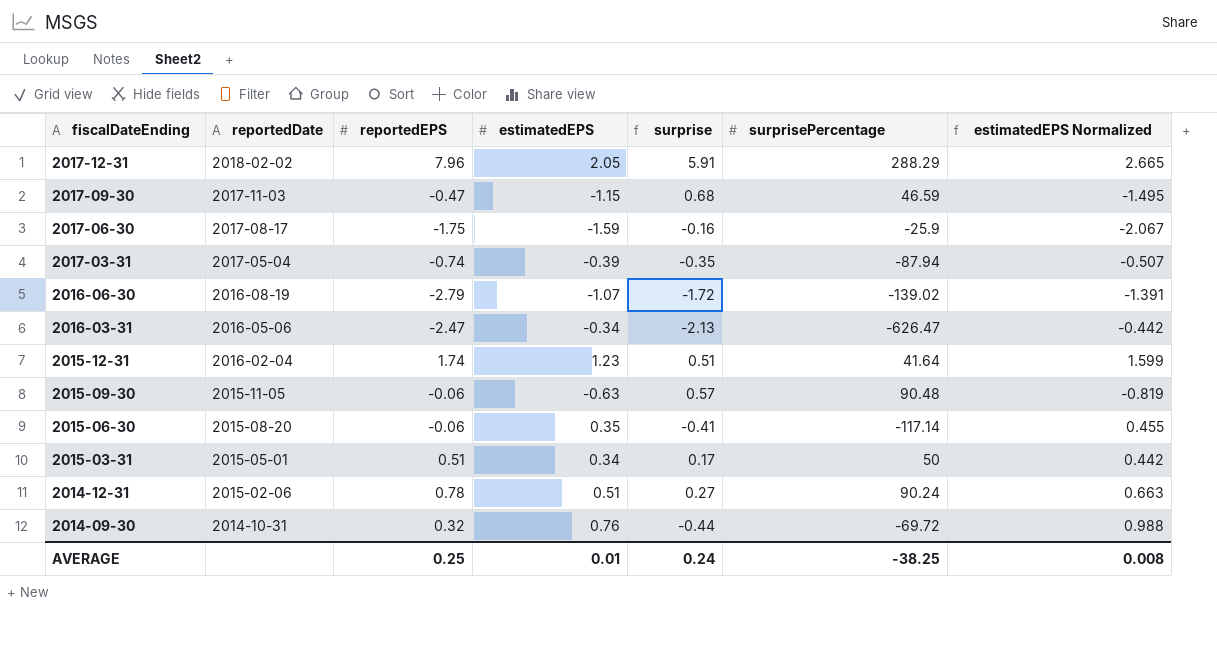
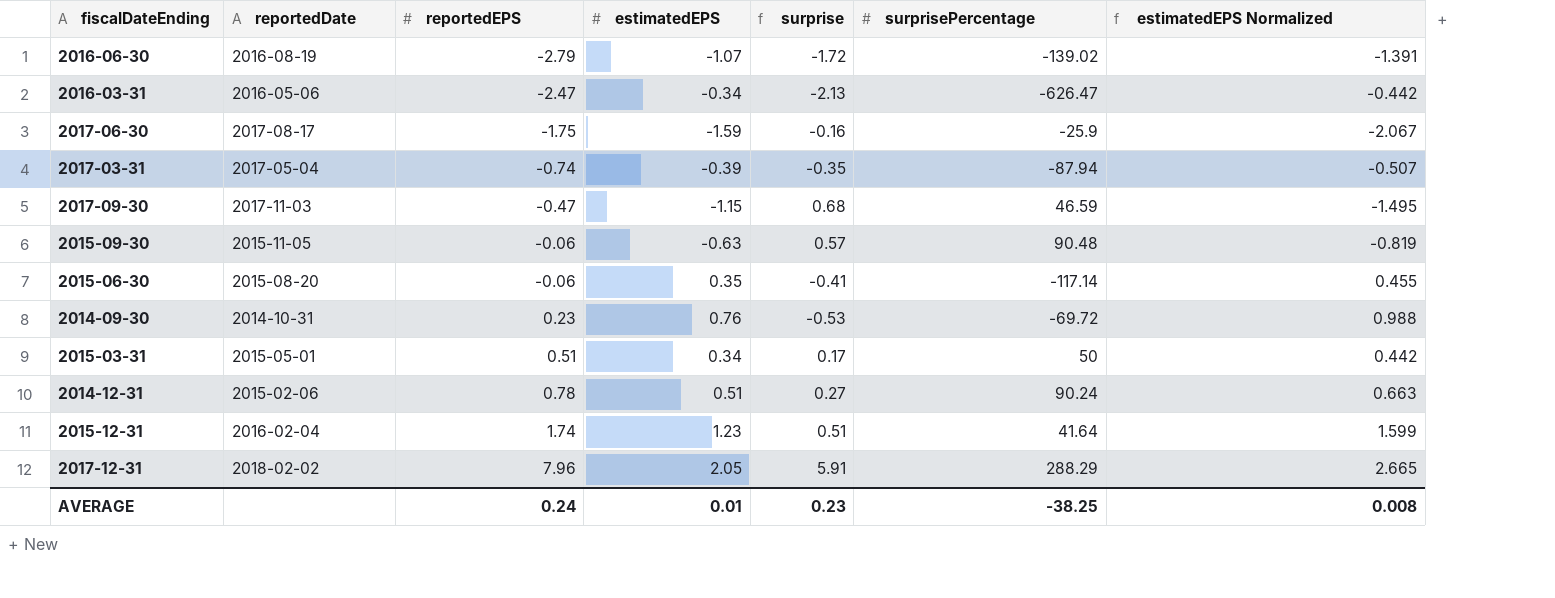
row order: fiscalDateEnding descending -> reportedEPS ascending
2014-09-30 | reportedEPS: 0.32 -> 0.23
2014-09-30 | surprise: -0.44 -> -0.53
AVERAGE | reportedEPS: 0.25 -> 0.24
AVERAGE | surprise: 0.24 -> 0.23

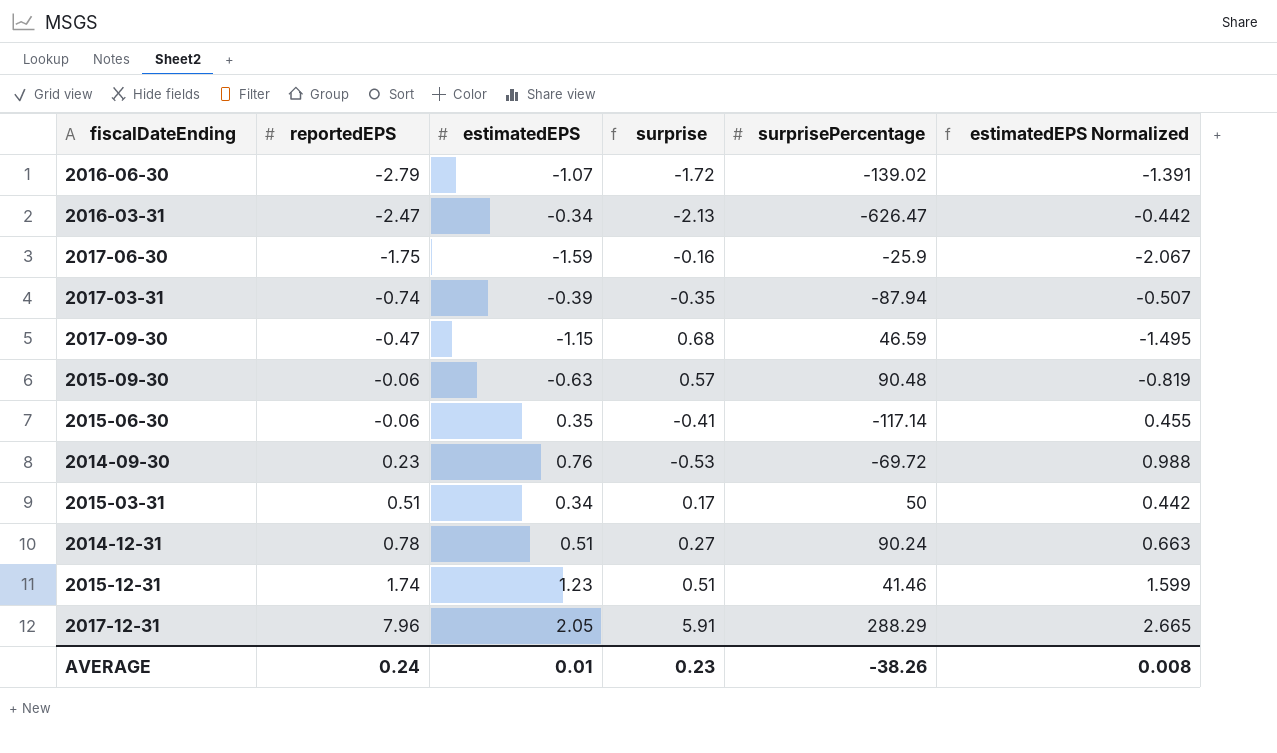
column reportedDate | position: 2 -> none
2015-12-31 | surprisePercentage: 41.64 -> 41.46
AVERAGE | surprisePercentage: -38.25 -> -38.26

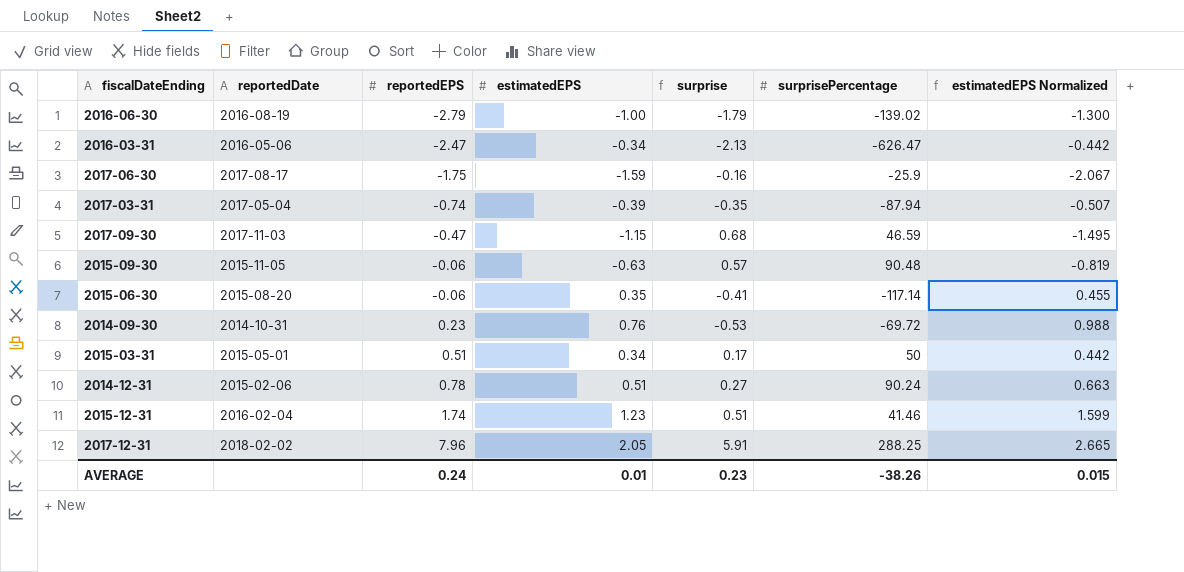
column reportedDate | position: none -> 2
2016-06-30 | estimatedEPS: -1.07 -> -1.00
2016-06-30 | surprise: -1.72 -> -1.79
2016-06-30 | estimatedEPS Normalized: -1.391 -> -1.300
2017-12-31 | surprisePercentage: 288.29 -> 288.25
AVERAGE | estimatedEPS Normalized: 0.008 -> 0.015

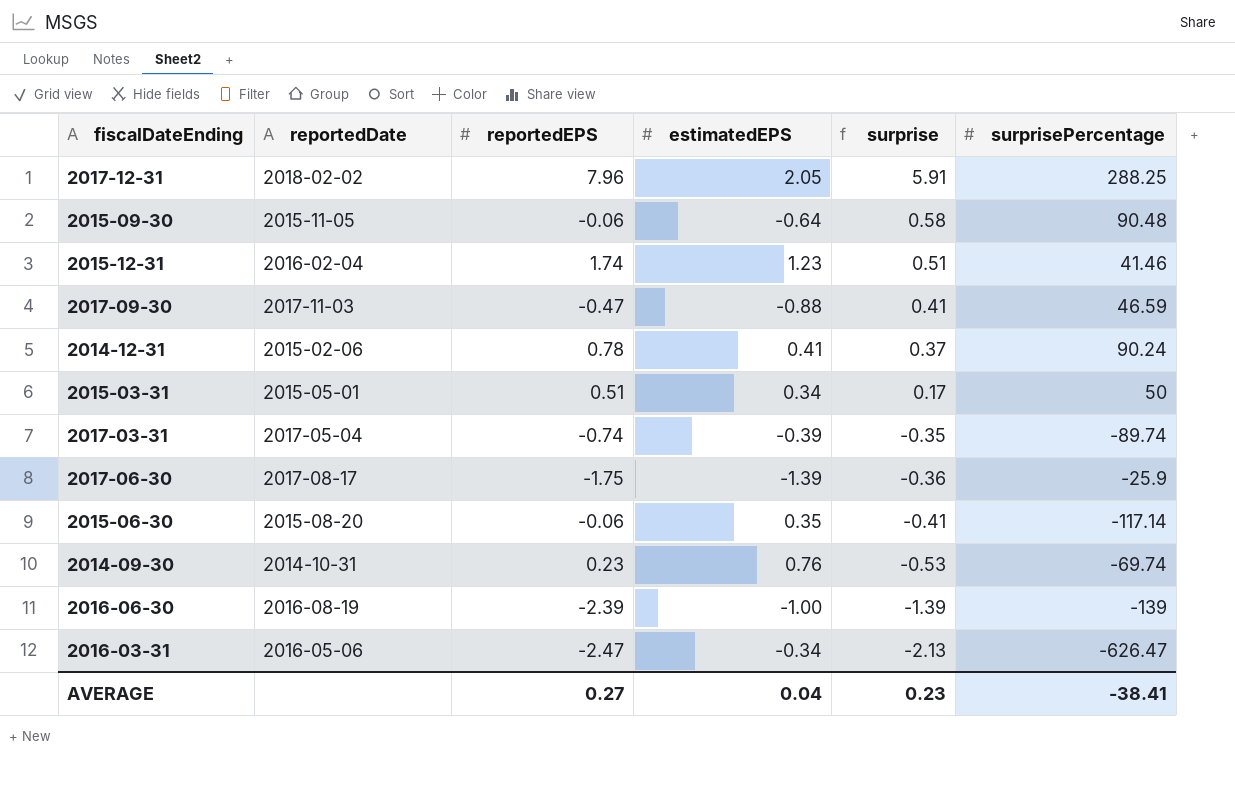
row order: reportedEPS ascending -> surprise descending
column estimatedEPS Normalized | formula: [estimatedEPS] * 1.3 -> none
2015-09-30 | estimatedEPS: -0.63 -> -0.64
2015-09-30 | surprise: 0.57 -> 0.58
2017-09-30 | estimatedEPS: -1.15 -> -0.88
2017-09-30 | surprise: 0.68 -> 0.41
2014-12-31 | estimatedEPS: 0.51 -> 0.41
2014-12-31 | surprise: 0.27 -> 0.37
2017-03-31 | surprisePercentage: -87.94 -> -89.74
2017-06-30 | estimatedEPS: -1.59 -> -1.39
2017-06-30 | surprise: -0.16 -> -0.36
2014-09-30 | surprisePercentage: -69.72 -> -69.74
2016-06-30 | reportedEPS: -2.79 -> -2.39
2016-06-30 | surprise: -1.79 -> -1.39
2016-06-30 | surprisePercentage: -139.02 -> -139
AVERAGE | reportedEPS: 0.24 -> 0.27
AVERAGE | estimatedEPS: 0.01 -> 0.04
AVERAGE | surprisePercentage: -38.26 -> -38.41

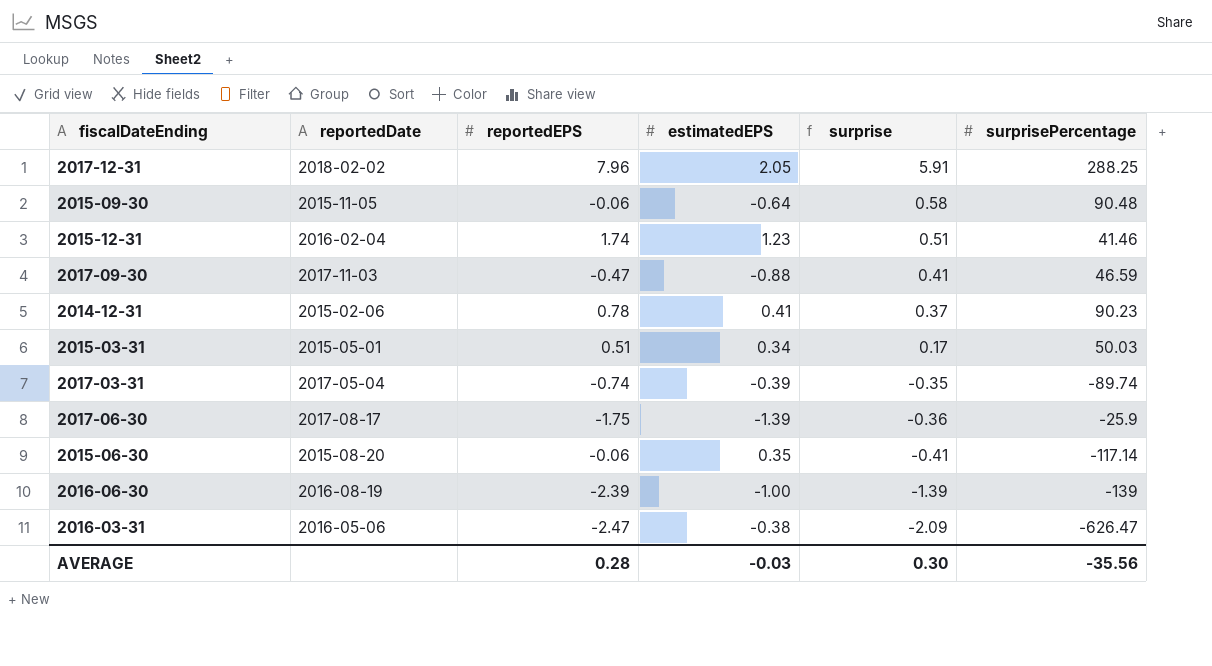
row 2014-09-30: 2014-10-31 | 0.23 | 0.76 | -0.53 | -69.74 -> none
2014-12-31 | surprisePercentage: 90.24 -> 90.23
2015-03-31 | surprisePercentage: 50 -> 50.03
2016-03-31 | estimatedEPS: -0.34 -> -0.38
2016-03-31 | surprise: -2.13 -> -2.09
AVERAGE | reportedEPS: 0.27 -> 0.28
AVERAGE | estimatedEPS: 0.04 -> -0.03
AVERAGE | surprise: 0.23 -> 0.30
AVERAGE | surprisePercentage: -38.41 -> -35.56

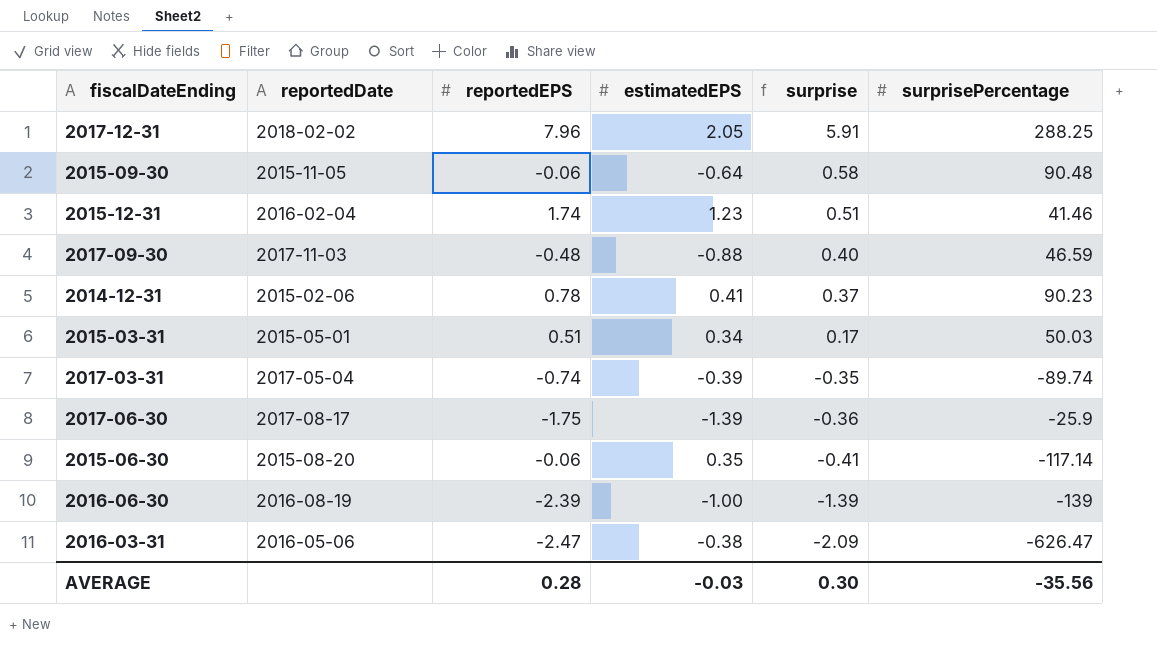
2017-09-30 | reportedEPS: -0.47 -> -0.48
2017-09-30 | surprise: 0.41 -> 0.40

